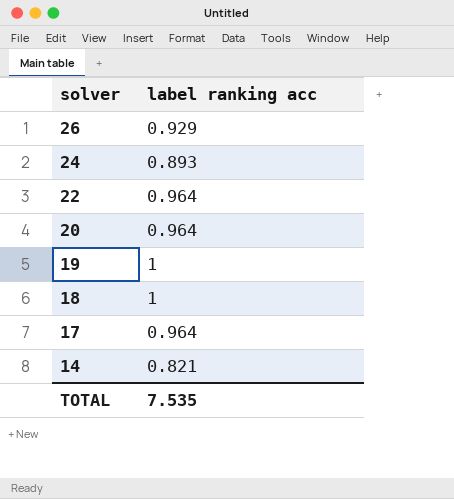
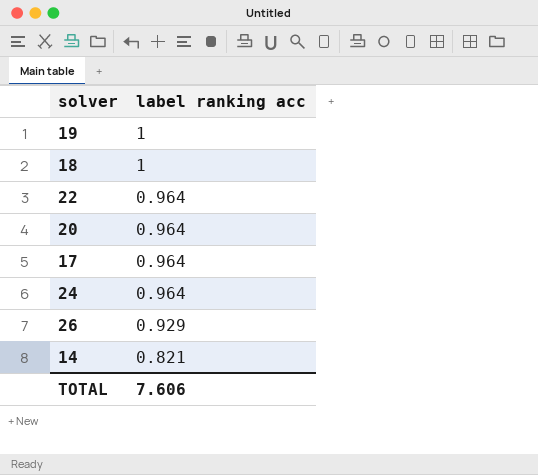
row order: solver descending -> label ranking acc descending
24 | label ranking acc: 0.893 -> 0.964
TOTAL | label ranking acc: 7.535 -> 7.606

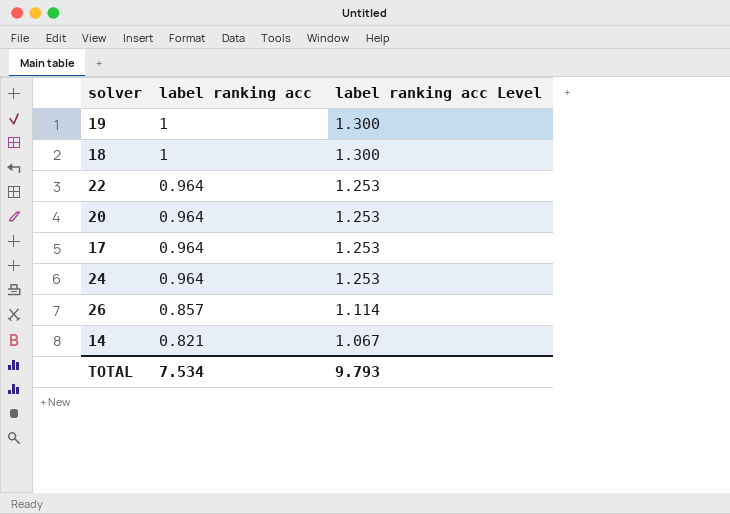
column label ranking acc Level | formula: none -> [label ranking acc] * 1.3
26 | label ranking acc: 0.929 -> 0.857
TOTAL | label ranking acc: 7.606 -> 7.534

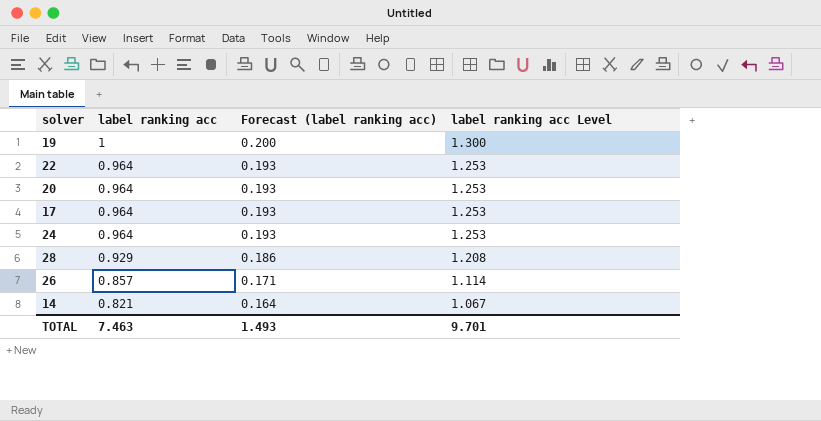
column Forecast (label ranking acc) | formula: none -> [label ranking acc] * 0.2
row 18: 1 | 1.300 -> none
row 28: none -> 0.929 | 0.186 | 1.208
TOTAL | label ranking acc: 7.534 -> 7.463
TOTAL | label ranking acc Level: 9.793 -> 9.701

